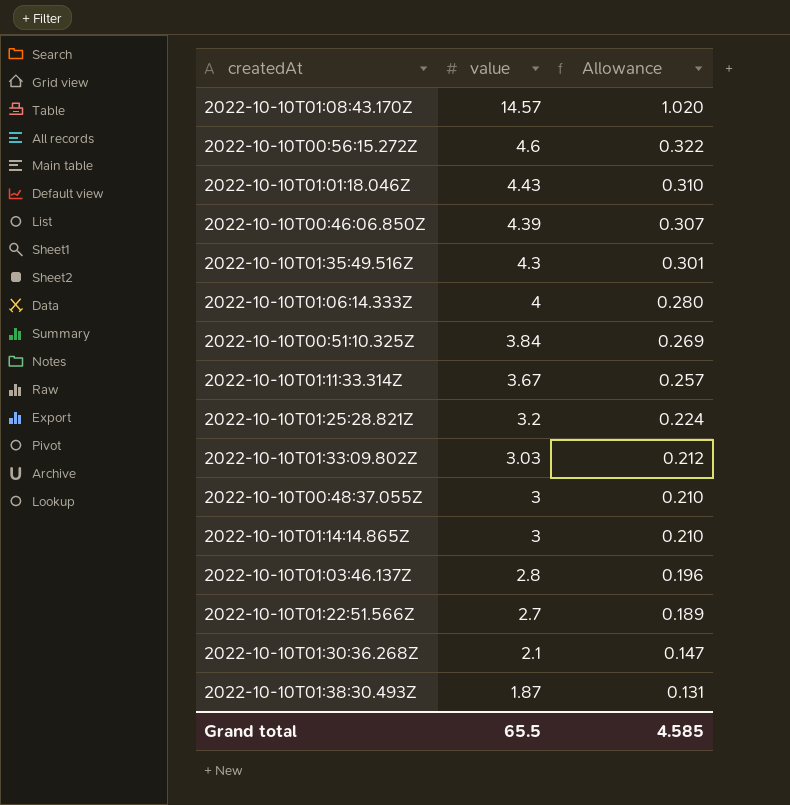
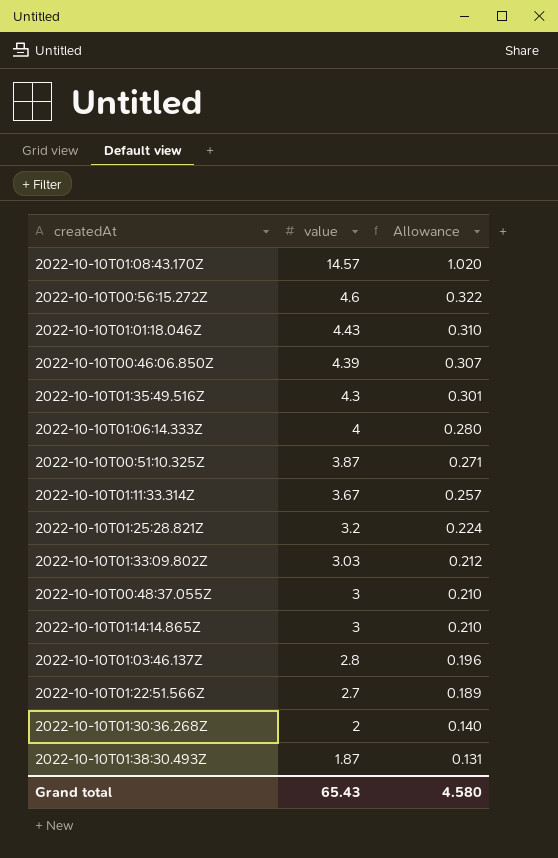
2022-10-10T00:51:10.325Z | value: 3.84 -> 3.87
2022-10-10T00:51:10.325Z | Allowance: 0.269 -> 0.271
2022-10-10T01:30:36.268Z | value: 2.1 -> 2
2022-10-10T01:30:36.268Z | Allowance: 0.147 -> 0.140
Grand total | value: 65.5 -> 65.43
Grand total | Allowance: 4.585 -> 4.580

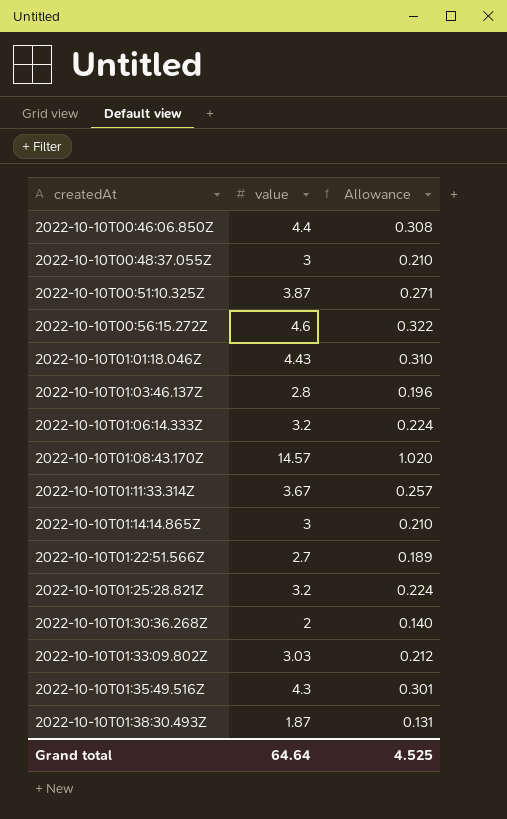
row order: value descending -> createdAt ascending
2022-10-10T00:46:06.850Z | value: 4.39 -> 4.4
2022-10-10T00:46:06.850Z | Allowance: 0.307 -> 0.308
2022-10-10T01:06:14.333Z | value: 4 -> 3.2
2022-10-10T01:06:14.333Z | Allowance: 0.280 -> 0.224
Grand total | value: 65.43 -> 64.64
Grand total | Allowance: 4.580 -> 4.525

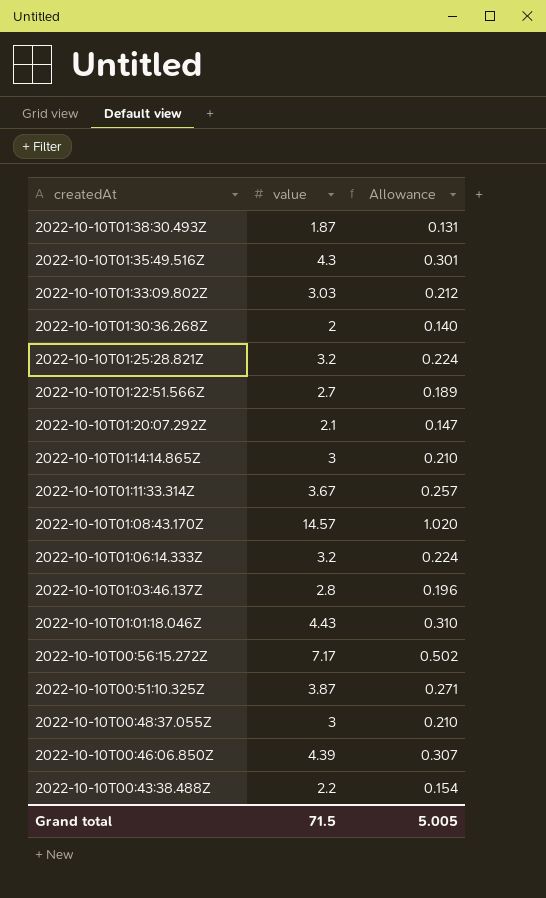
row order: createdAt ascending -> createdAt descending
row 2022-10-10T01:20:07.292Z: none -> 2.1 | 0.147
2022-10-10T00:56:15.272Z | value: 4.6 -> 7.17
2022-10-10T00:56:15.272Z | Allowance: 0.322 -> 0.502
2022-10-10T00:46:06.850Z | value: 4.4 -> 4.39
2022-10-10T00:46:06.850Z | Allowance: 0.308 -> 0.307
row 2022-10-10T00:43:38.488Z: none -> 2.2 | 0.154
Grand total | value: 64.64 -> 71.5
Grand total | Allowance: 4.525 -> 5.005

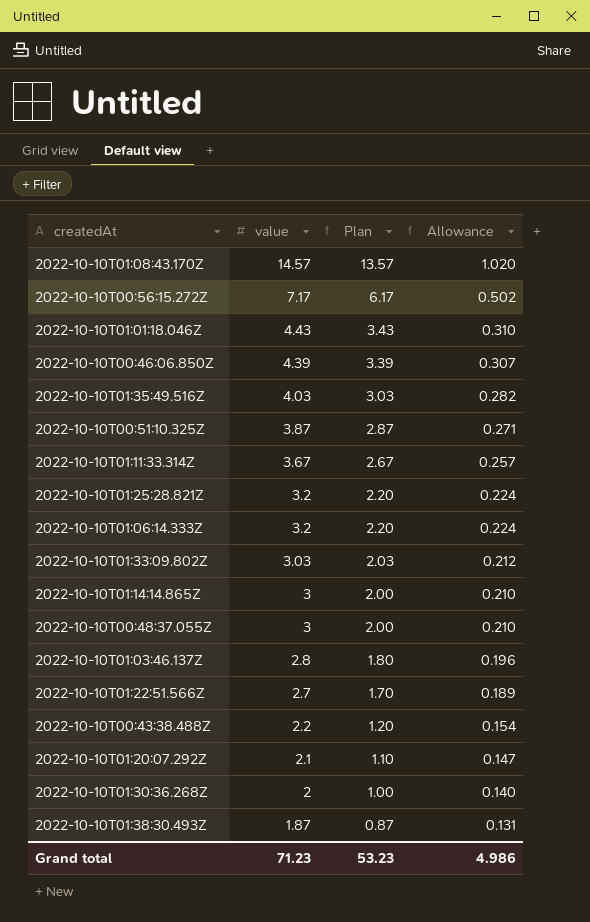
row order: createdAt descending -> value descending
column Plan | formula: none -> [value] - 1
2022-10-10T01:35:49.516Z | value: 4.3 -> 4.03
2022-10-10T01:35:49.516Z | Allowance: 0.301 -> 0.282
Grand total | value: 71.5 -> 71.23
Grand total | Allowance: 5.005 -> 4.986

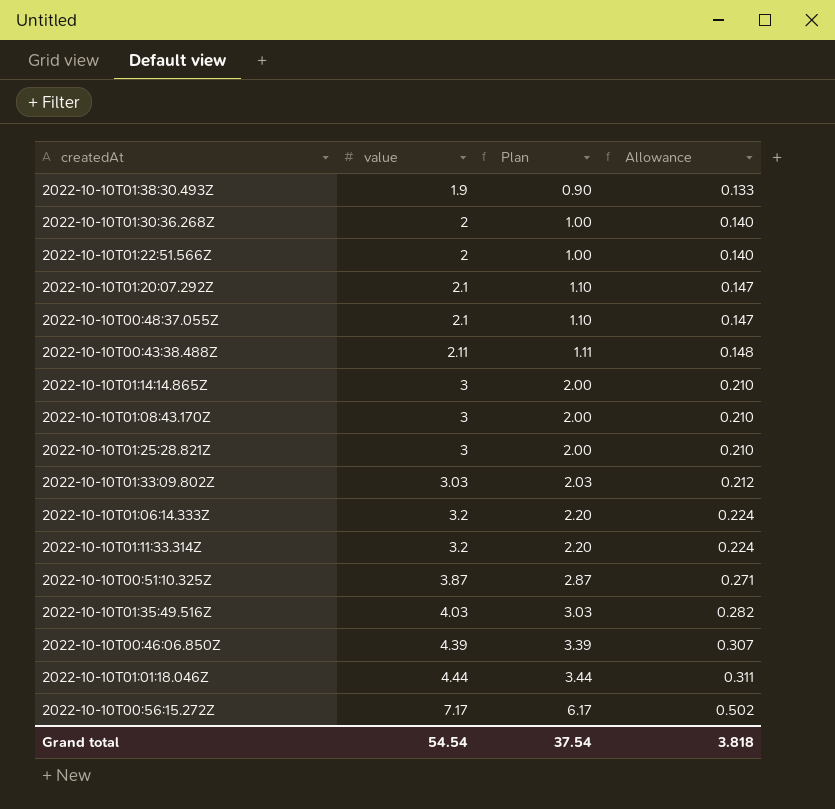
row order: value descending -> value ascending
row 2022-10-10T01:03:46.137Z: 2.8 | 1.80 | 0.196 -> none
2022-10-10T01:38:30.493Z | value: 1.87 -> 1.9
2022-10-10T01:38:30.493Z | Plan: 0.87 -> 0.90
2022-10-10T01:38:30.493Z | Allowance: 0.131 -> 0.133
2022-10-10T01:22:51.566Z | value: 2.7 -> 2
2022-10-10T01:22:51.566Z | Plan: 1.70 -> 1.00
2022-10-10T01:22:51.566Z | Allowance: 0.189 -> 0.140
2022-10-10T00:48:37.055Z | value: 3 -> 2.1
2022-10-10T00:48:37.055Z | Plan: 2.00 -> 1.10
2022-10-10T00:48:37.055Z | Allowance: 0.210 -> 0.147
2022-10-10T00:43:38.488Z | value: 2.2 -> 2.11
2022-10-10T00:43:38.488Z | Plan: 1.20 -> 1.11
2022-10-10T00:43:38.488Z | Allowance: 0.154 -> 0.148
2022-10-10T01:08:43.170Z | value: 14.57 -> 3
2022-10-10T01:08:43.170Z | Plan: 13.57 -> 2.00
2022-10-10T01:08:43.170Z | Allowance: 1.020 -> 0.210
2022-10-10T01:25:28.821Z | value: 3.2 -> 3
2022-10-10T01:25:28.821Z | Plan: 2.20 -> 2.00
2022-10-10T01:25:28.821Z | Allowance: 0.224 -> 0.210
2022-10-10T01:11:33.314Z | value: 3.67 -> 3.2
2022-10-10T01:11:33.314Z | Plan: 2.67 -> 2.20
2022-10-10T01:11:33.314Z | Allowance: 0.257 -> 0.224
2022-10-10T01:01:18.046Z | value: 4.43 -> 4.44
2022-10-10T01:01:18.046Z | Plan: 3.43 -> 3.44
2022-10-10T01:01:18.046Z | Allowance: 0.310 -> 0.311
Grand total | value: 71.23 -> 54.54
Grand total | Plan: 53.23 -> 37.54
Grand total | Allowance: 4.986 -> 3.818

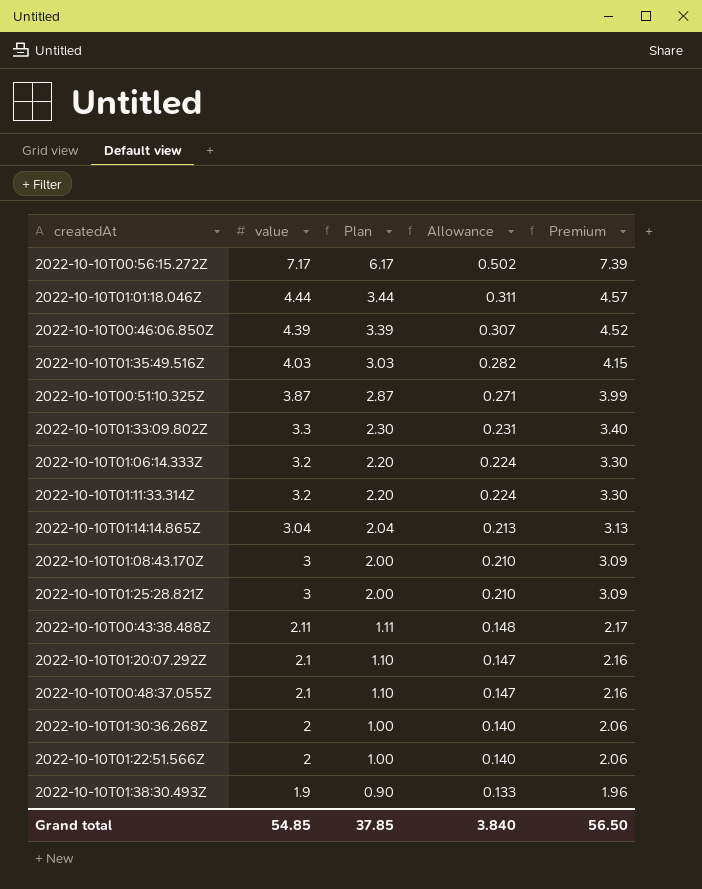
row order: value ascending -> value descending
column Premium | formula: none -> [value] * 1.03
2022-10-10T01:33:09.802Z | value: 3.03 -> 3.3
2022-10-10T01:33:09.802Z | Plan: 2.03 -> 2.30
2022-10-10T01:33:09.802Z | Allowance: 0.212 -> 0.231
2022-10-10T01:14:14.865Z | value: 3 -> 3.04
2022-10-10T01:14:14.865Z | Plan: 2.00 -> 2.04
2022-10-10T01:14:14.865Z | Allowance: 0.210 -> 0.213
Grand total | value: 54.54 -> 54.85
Grand total | Plan: 37.54 -> 37.85
Grand total | Allowance: 3.818 -> 3.840

